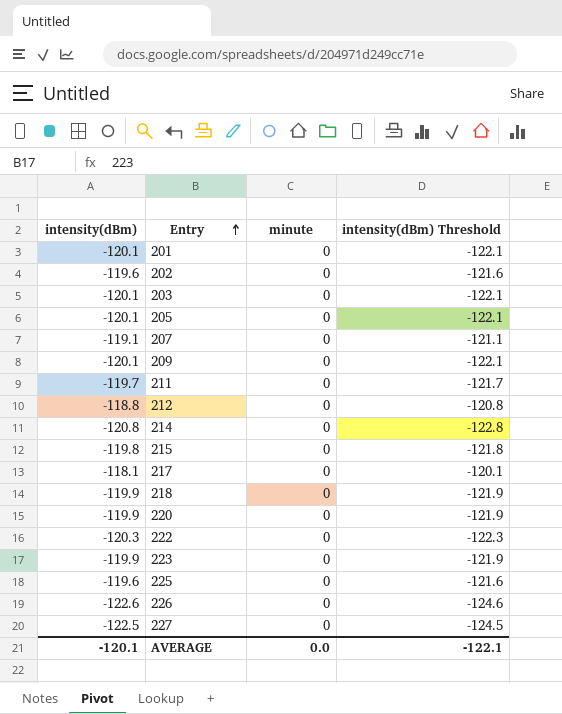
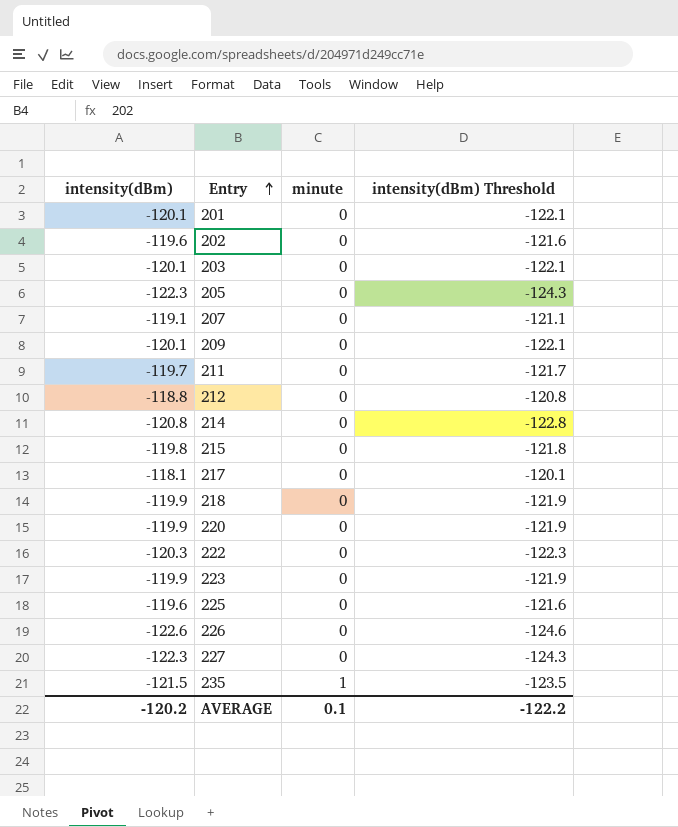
205 | intensity(dBm): -120.1 -> -122.3
205 | intensity(dBm) Threshold: -122.1 -> -124.3
227 | intensity(dBm): -122.5 -> -122.3
227 | intensity(dBm) Threshold: -124.5 -> -124.3
row 235: none -> -121.5 | 1 | -123.5
AVERAGE | intensity(dBm): -120.1 -> -120.2
AVERAGE | minute: 0.0 -> 0.1
AVERAGE | intensity(dBm) Threshold: -122.1 -> -122.2

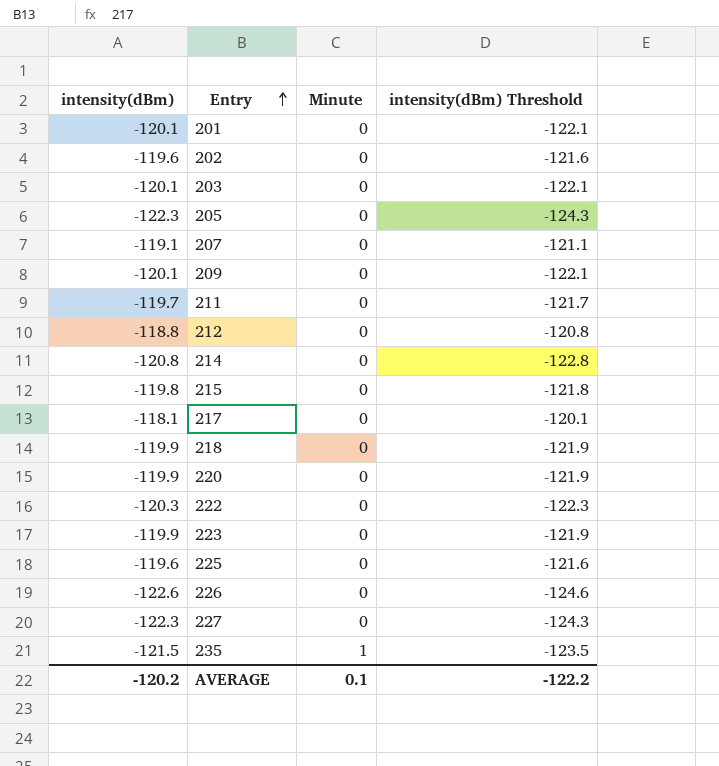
column name: minute -> Minute

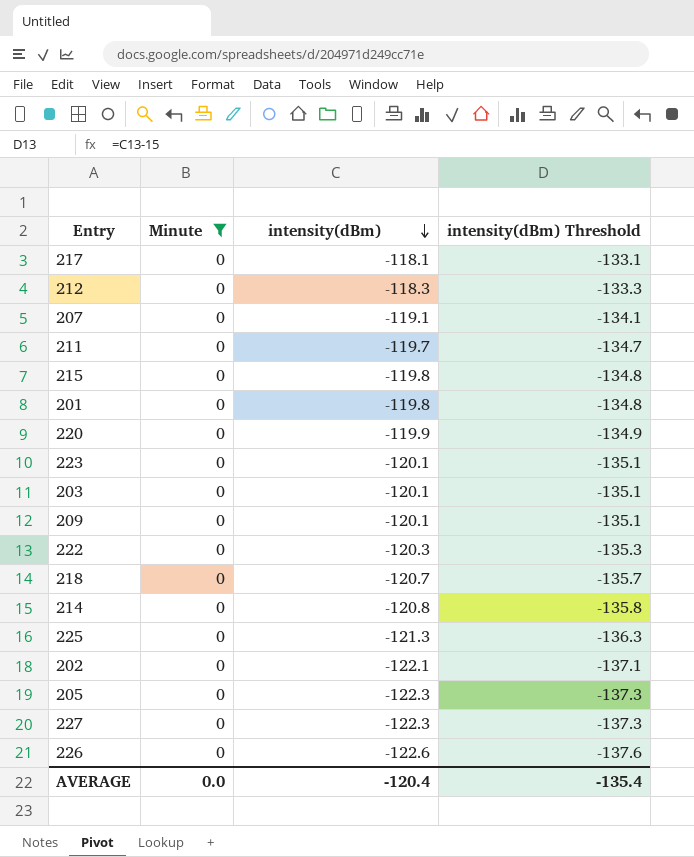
filter: none -> Minute = 0
row order: Entry ascending -> intensity(dBm) descending
column intensity(dBm) | position: 1 -> 3
column intensity(dBm) Threshold | formula: [intensity(dBm)] - 2 -> [intensity(dBm)] - 15
212 | intensity(dBm): -118.8 -> -118.3
201 | intensity(dBm): -120.1 -> -119.8
223 | intensity(dBm): -119.9 -> -120.1
218 | intensity(dBm): -119.9 -> -120.7
225 | intensity(dBm): -119.6 -> -121.3
202 | intensity(dBm): -119.6 -> -122.1
AVERAGE | Minute: 0.1 -> 0.0
AVERAGE | intensity(dBm): -120.2 -> -120.4
AVERAGE | intensity(dBm) Threshold: -122.2 -> -135.4

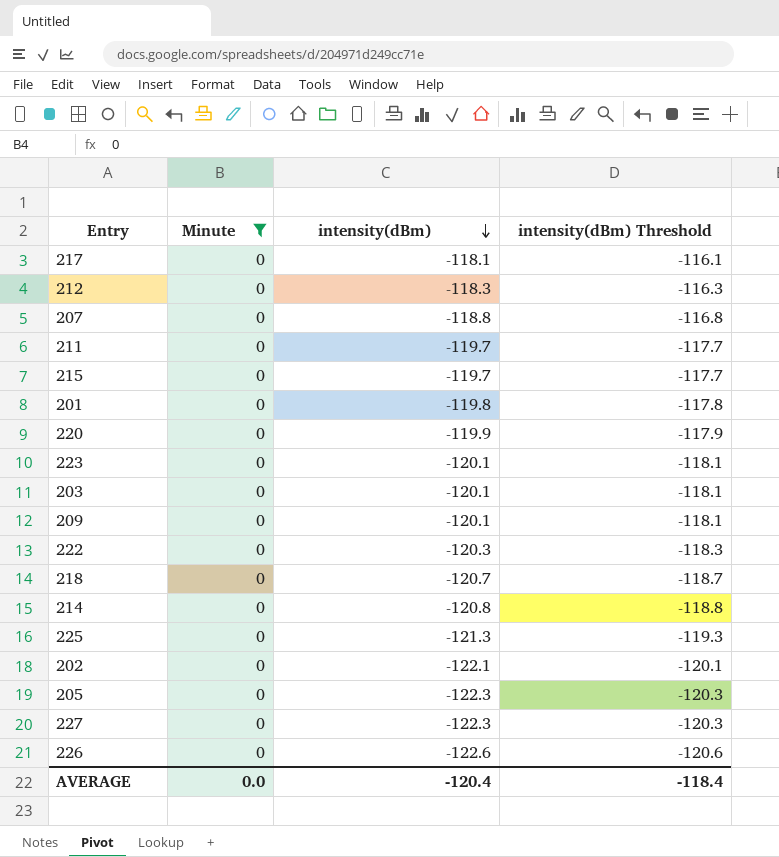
column intensity(dBm) Threshold | formula: [intensity(dBm)] - 15 -> [intensity(dBm)] + 2
207 | intensity(dBm): -119.1 -> -118.8
215 | intensity(dBm): -119.8 -> -119.7
AVERAGE | intensity(dBm) Threshold: -135.4 -> -118.4

